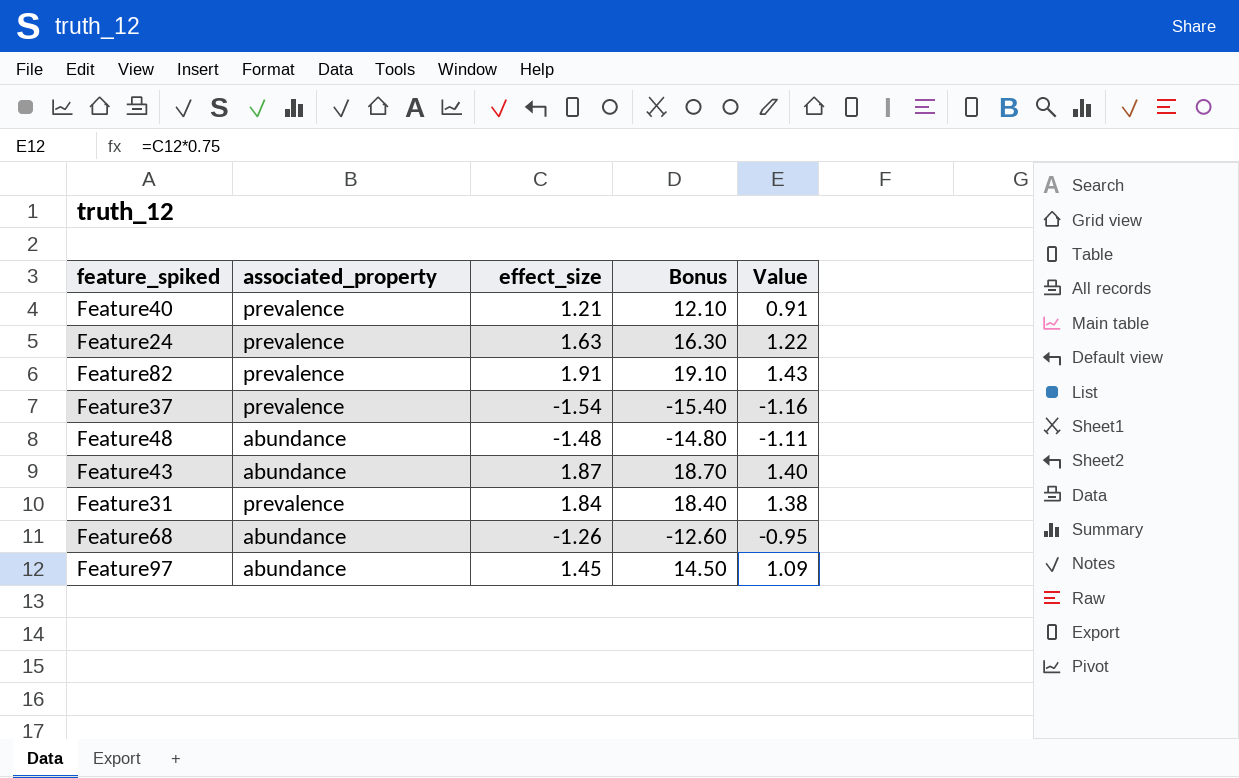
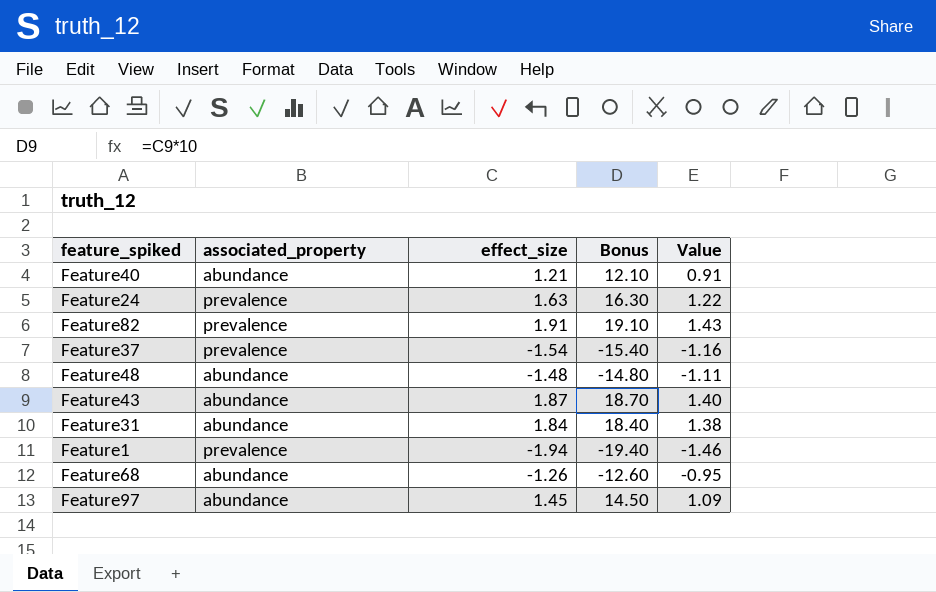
Feature40 | associated_property: prevalence -> abundance
Feature31 | associated_property: prevalence -> abundance
row Feature1: none -> prevalence | -1.94 | -19.40 | -1.46

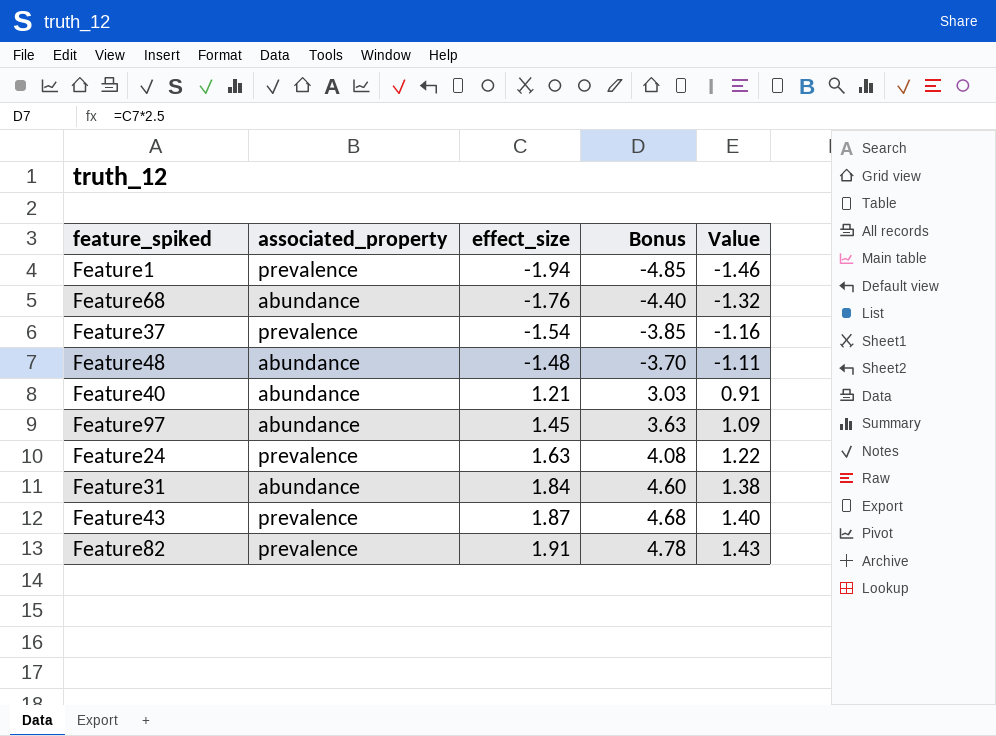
row order: none -> effect_size ascending
column Bonus | formula: [effect_size] * 10 -> [effect_size] * 2.5
Feature68 | effect_size: -1.26 -> -1.76
Feature68 | Value: -0.95 -> -1.32
Feature43 | associated_property: abundance -> prevalence

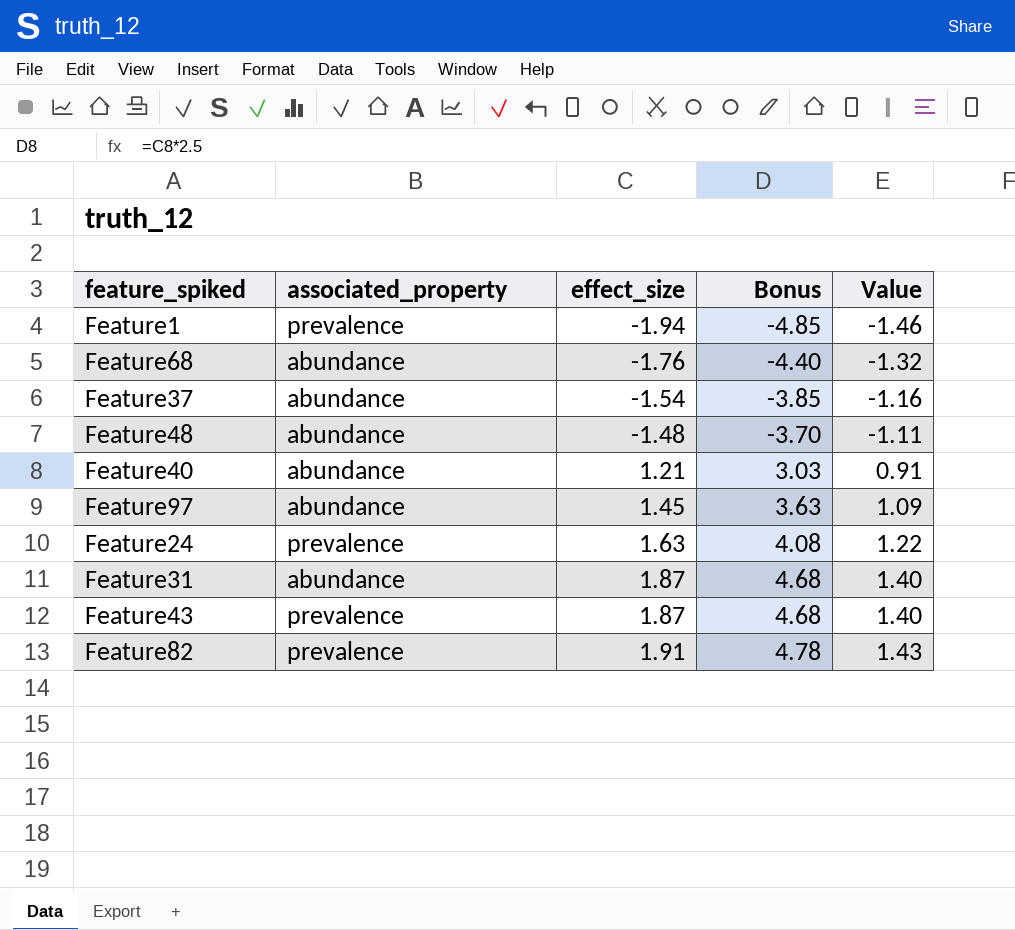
Feature37 | associated_property: prevalence -> abundance
Feature31 | effect_size: 1.84 -> 1.87
Feature31 | Bonus: 4.60 -> 4.68
Feature31 | Value: 1.38 -> 1.40

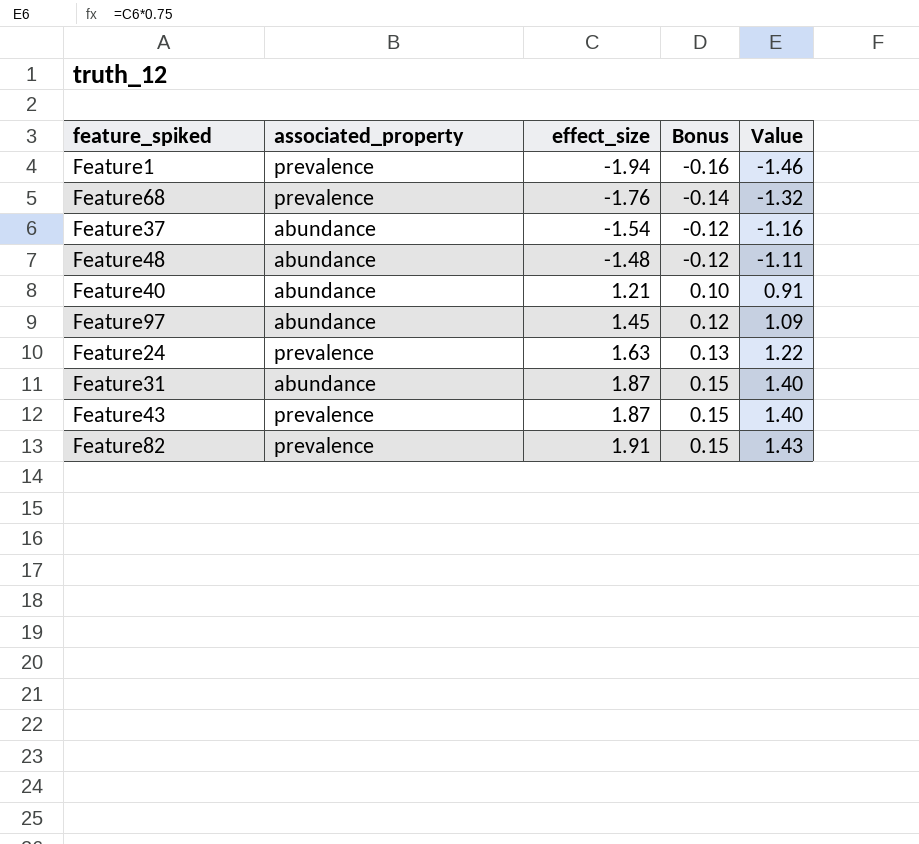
column Bonus | formula: [effect_size] * 2.5 -> [effect_size] * 0.08
Feature68 | associated_property: abundance -> prevalence

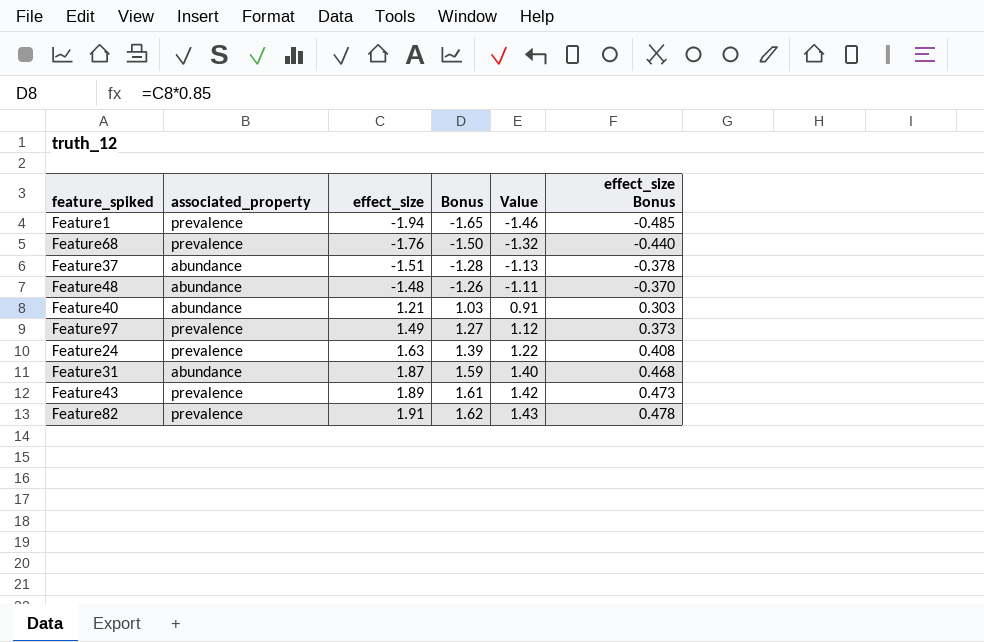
column Bonus | formula: [effect_size] * 0.08 -> [effect_size] * 0.85
column effect_size Bonus | formula: none -> [effect_size] * 0.25
Feature37 | effect_size: -1.54 -> -1.51
Feature37 | Value: -1.16 -> -1.13
Feature97 | associated_property: abundance -> prevalence
Feature97 | effect_size: 1.45 -> 1.49
Feature97 | Value: 1.09 -> 1.12
Feature43 | effect_size: 1.87 -> 1.89
Feature43 | Value: 1.40 -> 1.42

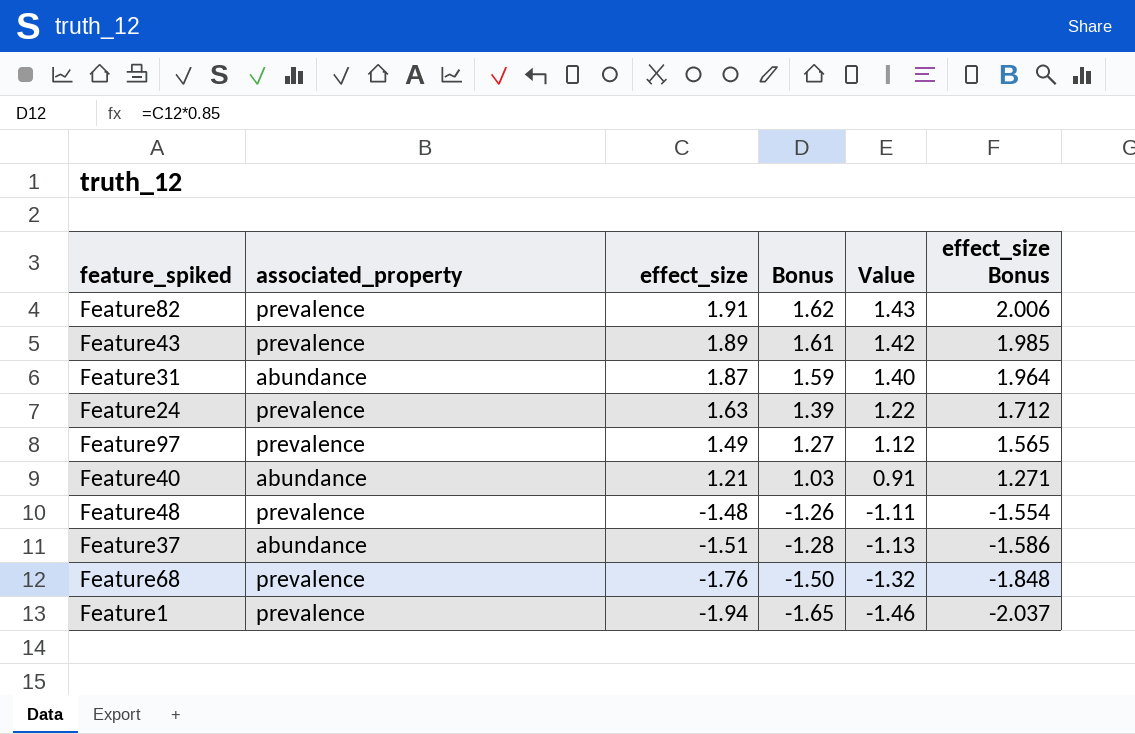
row order: effect_size ascending -> effect_size descending
column effect_size Bonus | formula: [effect_size] * 0.25 -> [effect_size] * 1.05
Feature48 | associated_property: abundance -> prevalence

